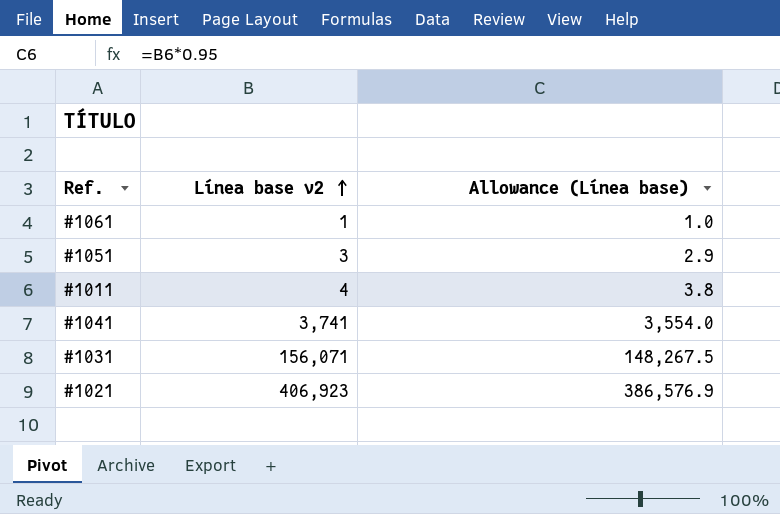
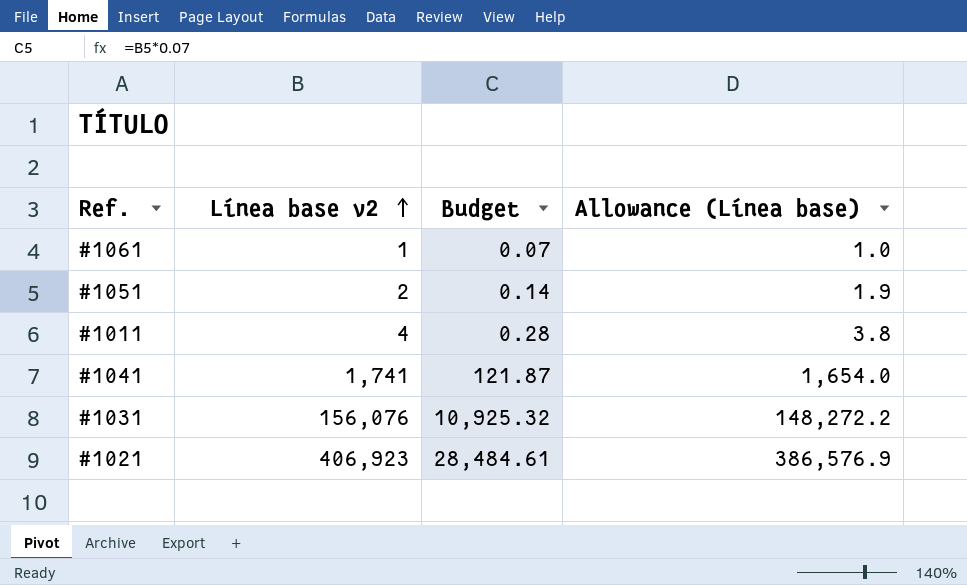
column Budget | formula: none -> [Línea base v2] * 0.07
#1051 | Línea base v2: 3 -> 2
#1051 | Allowance (Línea base): 2.9 -> 1.9
#1041 | Línea base v2: 3,741 -> 1,741
#1041 | Allowance (Línea base): 3,554.0 -> 1,654.0
#1031 | Línea base v2: 156,071 -> 156,076
#1031 | Allowance (Línea base): 148,267.5 -> 148,272.2

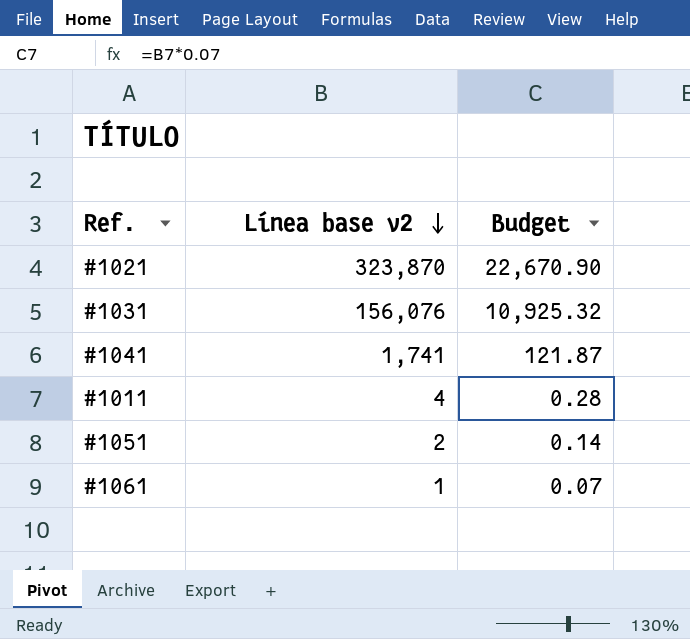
row order: Línea base v2 ascending -> Línea base v2 descending
column Allowance (Línea base) | formula: [Línea base v2] * 0.95 -> none
#1021 | Línea base v2: 406,923 -> 323,870
#1021 | Budget: 28,484.61 -> 22,670.90

